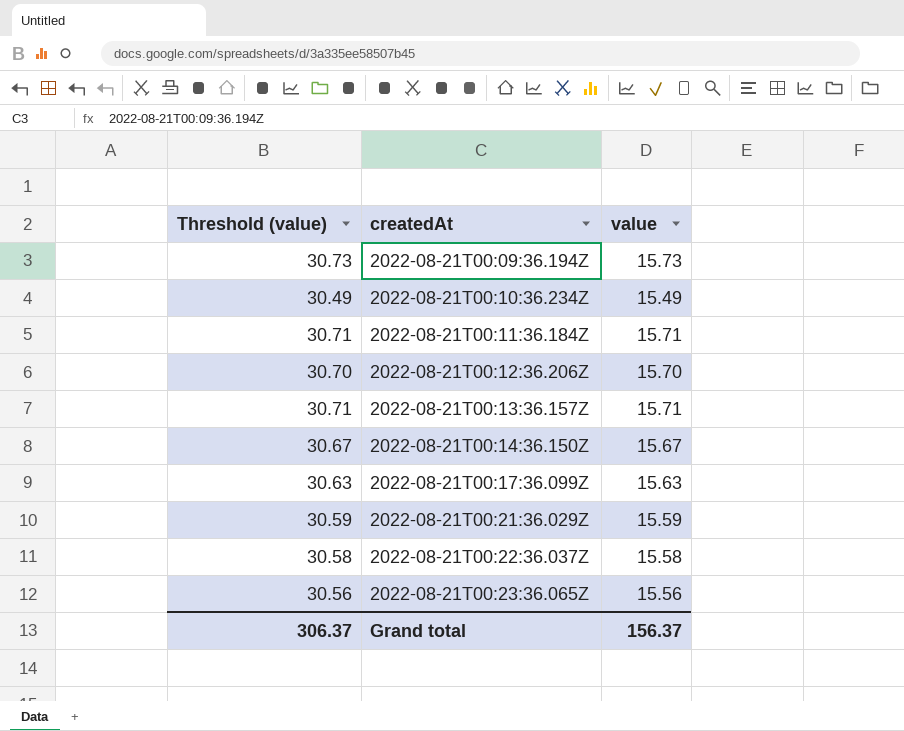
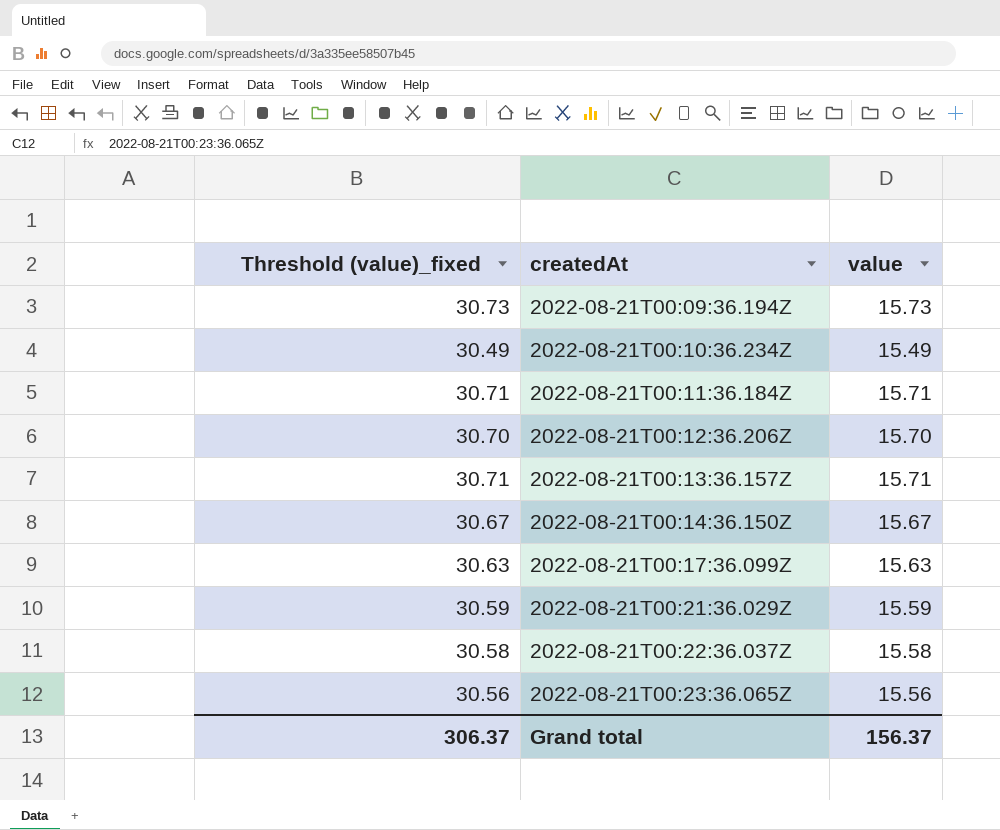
column name: Threshold (value) -> Threshold (value)_fixed

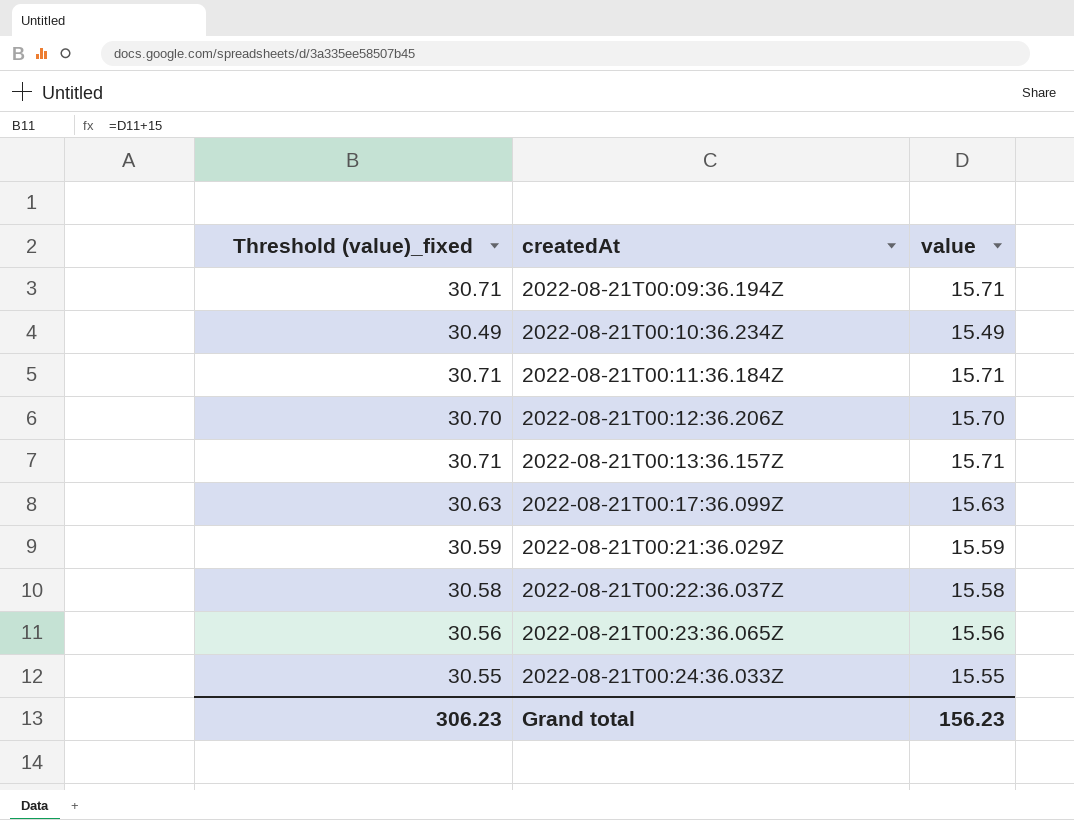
row 2022-08-21T00:14:36.150Z: 30.67 | 15.67 -> none
2022-08-21T00:09:36.194Z | Threshold (value)_fixed: 30.73 -> 30.71
2022-08-21T00:09:36.194Z | value: 15.73 -> 15.71
row 2022-08-21T00:24:36.033Z: none -> 30.55 | 15.55
Grand total | Threshold (value)_fixed: 306.37 -> 306.23
Grand total | value: 156.37 -> 156.23

